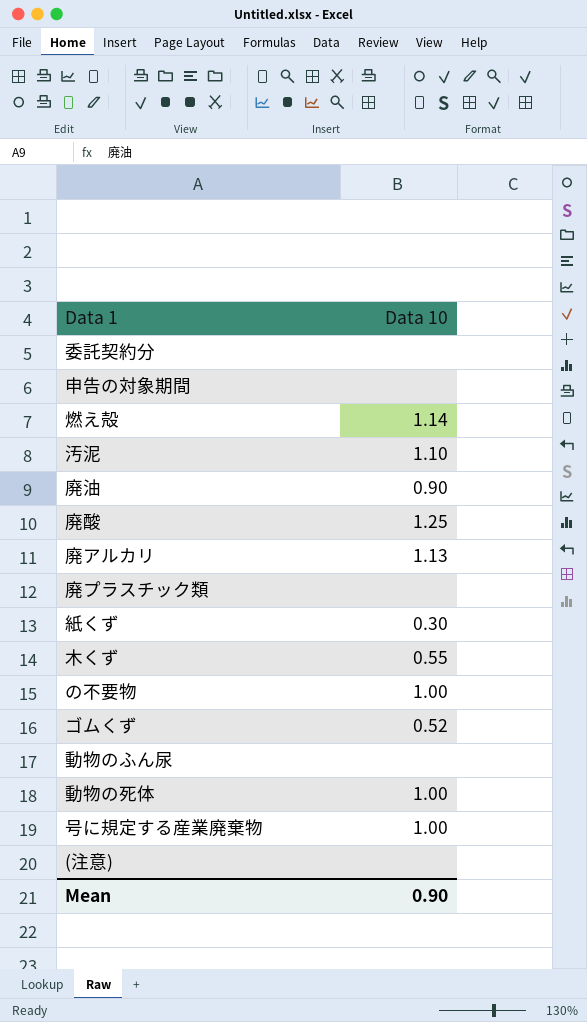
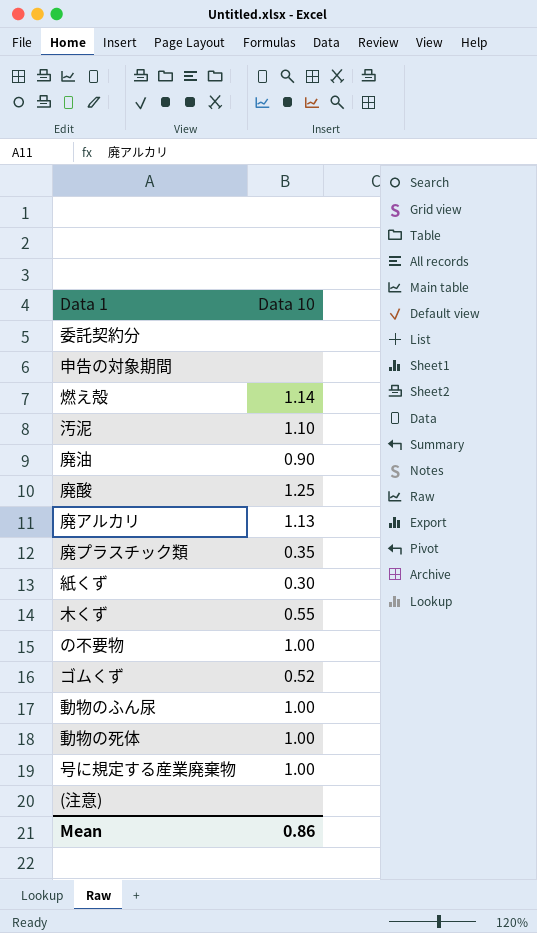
廃プラスチック類 | Data 10: none -> 0.35
動物のふん尿 | Data 10: none -> 1.00
Mean | Data 10: 0.90 -> 0.86

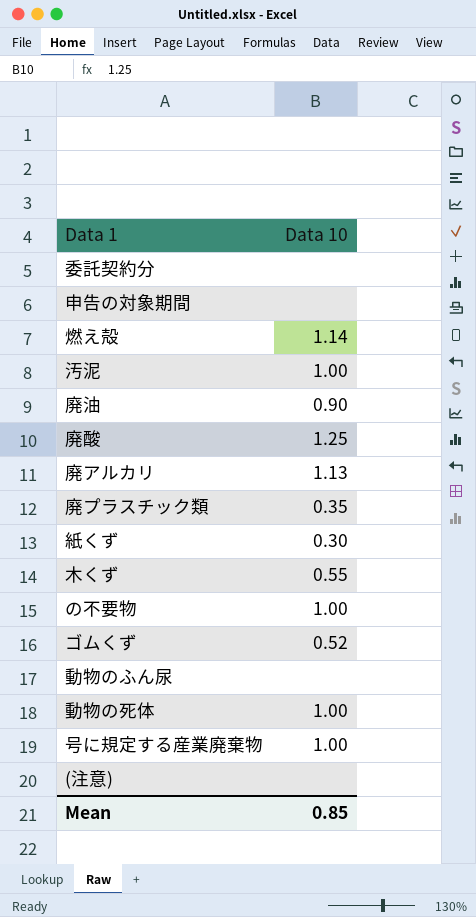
汚泥 | Data 10: 1.10 -> 1.00
動物のふん尿 | Data 10: 1.00 -> none
Mean | Data 10: 0.86 -> 0.85

